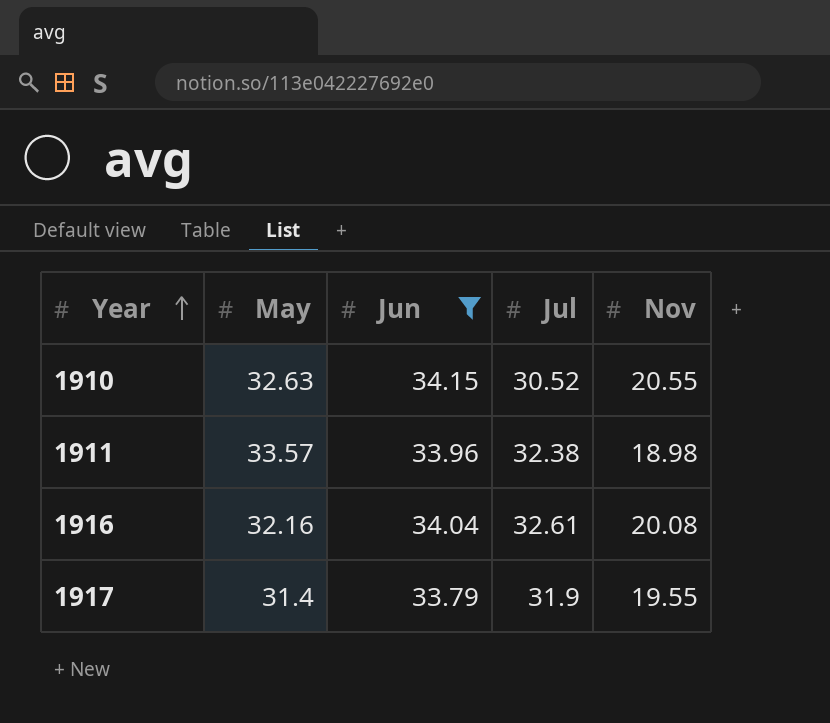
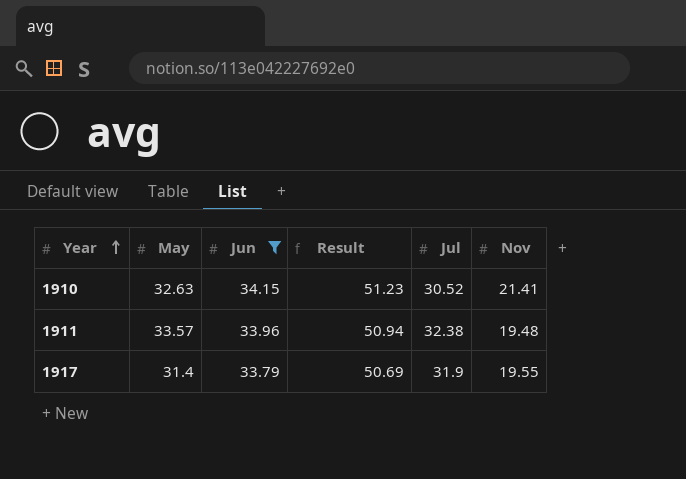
column Result | formula: none -> [Jun] * 1.5
row 1916: 32.16 | 34.04 | 32.61 | 20.08 -> none
1910 | Nov: 20.55 -> 21.41
1911 | Nov: 18.98 -> 19.48

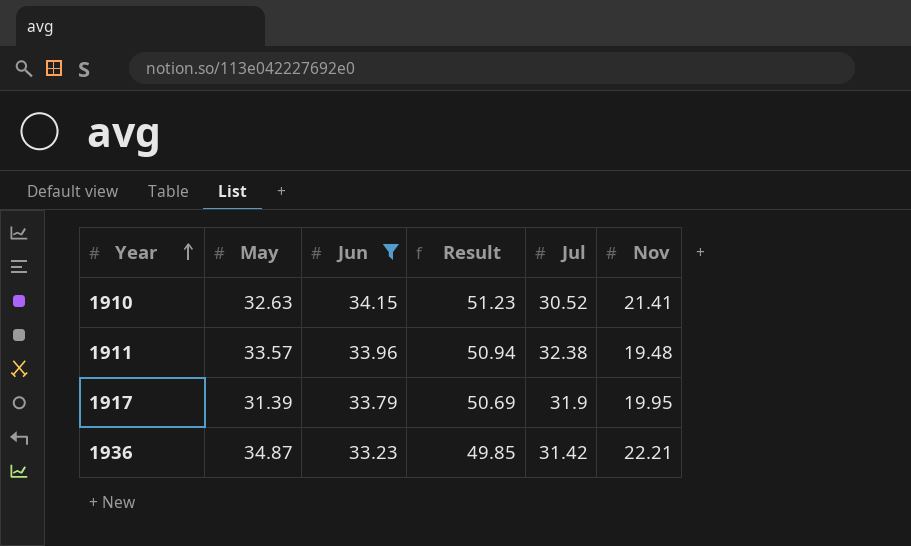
1917 | May: 31.4 -> 31.39
1917 | Nov: 19.55 -> 19.95
row 1936: none -> 34.87 | 33.23 | 49.85 | 31.42 | 22.21

